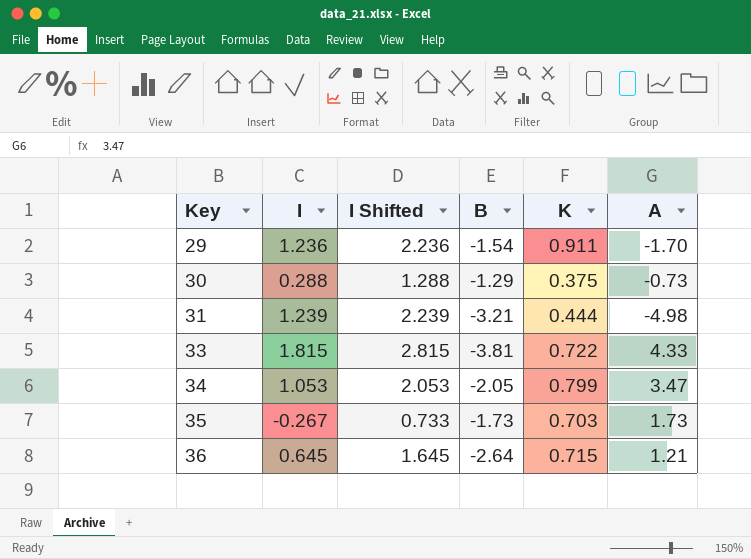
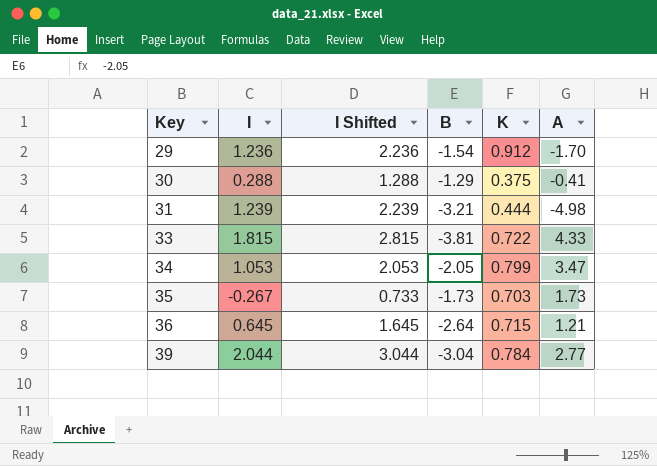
29 | K: 0.911 -> 0.912
30 | A: -0.73 -> -0.41
row 39: none -> 2.044 | 3.044 | -3.04 | 0.784 | 2.77

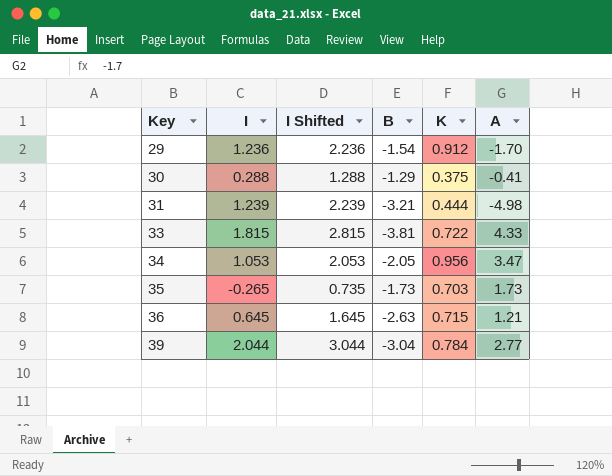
34 | K: 0.799 -> 0.956
35 | I: -0.267 -> -0.265
35 | I Shifted: 0.733 -> 0.735
36 | B: -2.64 -> -2.63

